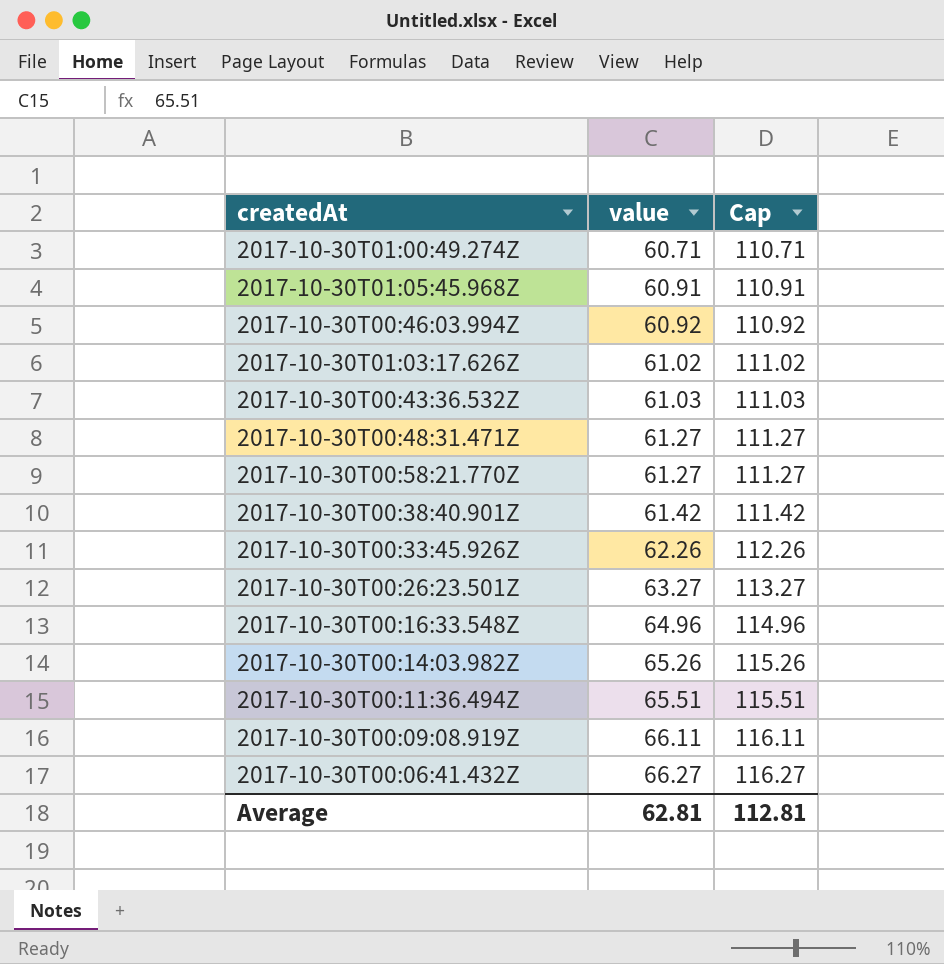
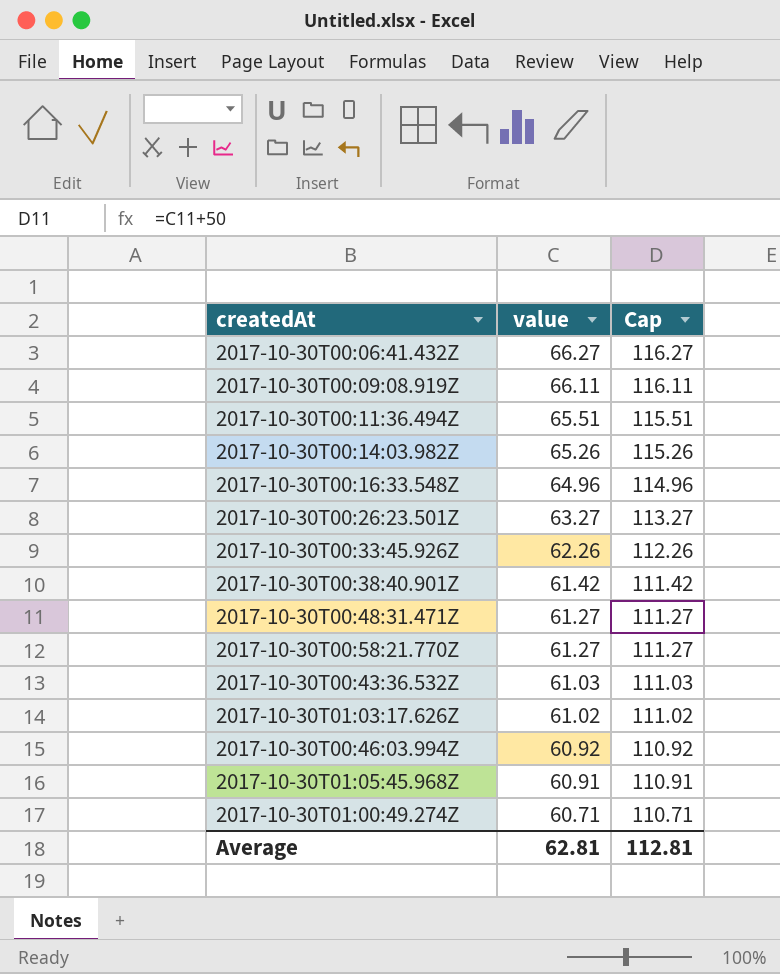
row order: value ascending -> value descending

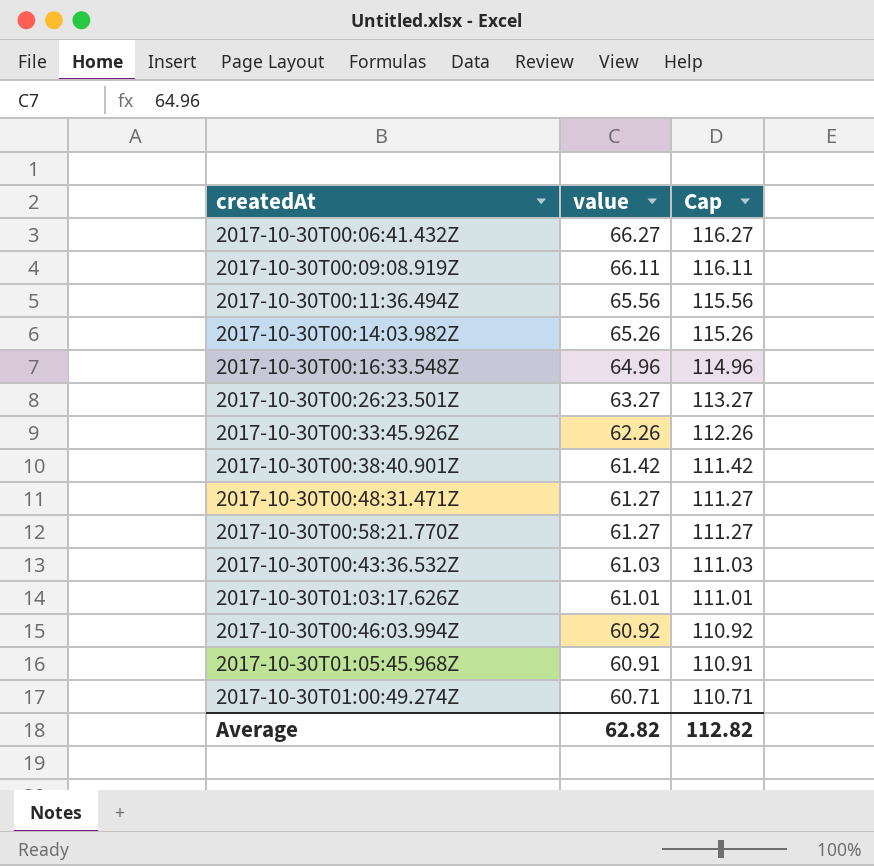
2017-10-30T00:11:36.494Z | value: 65.51 -> 65.56
2017-10-30T00:11:36.494Z | Cap: 115.51 -> 115.56
2017-10-30T01:03:17.626Z | value: 61.02 -> 61.01
2017-10-30T01:03:17.626Z | Cap: 111.02 -> 111.01
Average | value: 62.81 -> 62.82
Average | Cap: 112.81 -> 112.82

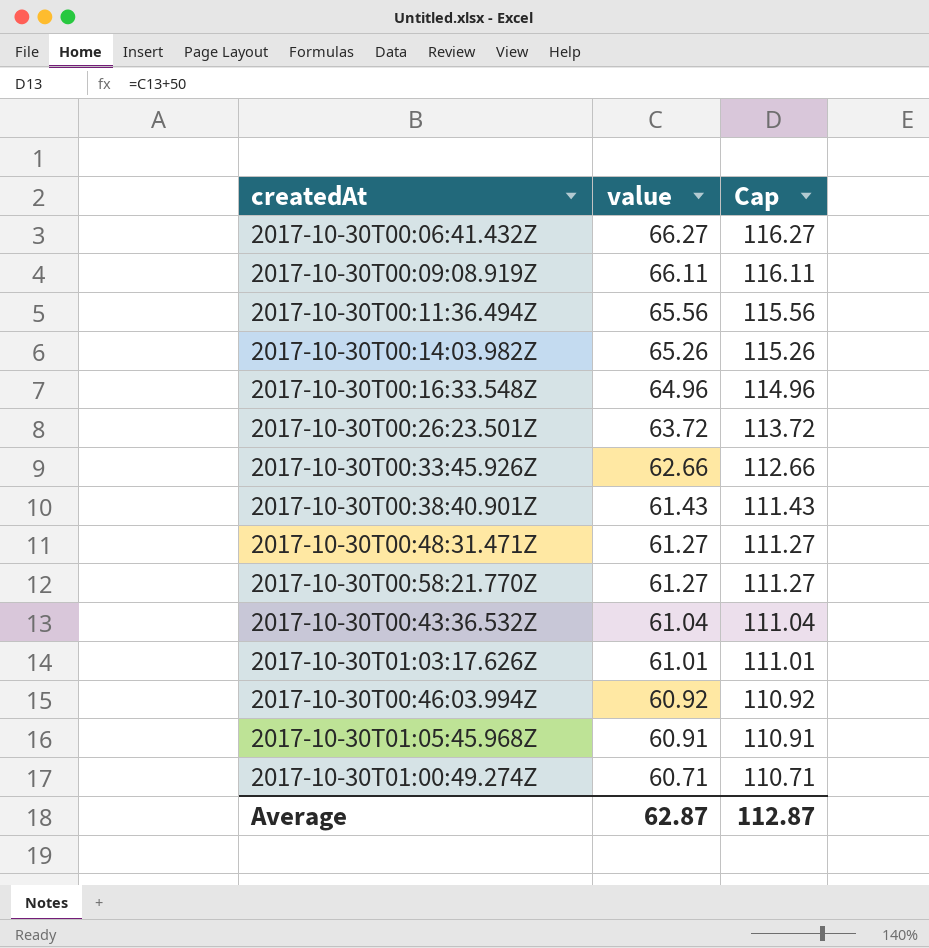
2017-10-30T00:26:23.501Z | value: 63.27 -> 63.72
2017-10-30T00:26:23.501Z | Cap: 113.27 -> 113.72
2017-10-30T00:33:45.926Z | value: 62.26 -> 62.66
2017-10-30T00:33:45.926Z | Cap: 112.26 -> 112.66
2017-10-30T00:38:40.901Z | value: 61.42 -> 61.43
2017-10-30T00:38:40.901Z | Cap: 111.42 -> 111.43
2017-10-30T00:43:36.532Z | value: 61.03 -> 61.04
2017-10-30T00:43:36.532Z | Cap: 111.03 -> 111.04
Average | value: 62.82 -> 62.87
Average | Cap: 112.82 -> 112.87

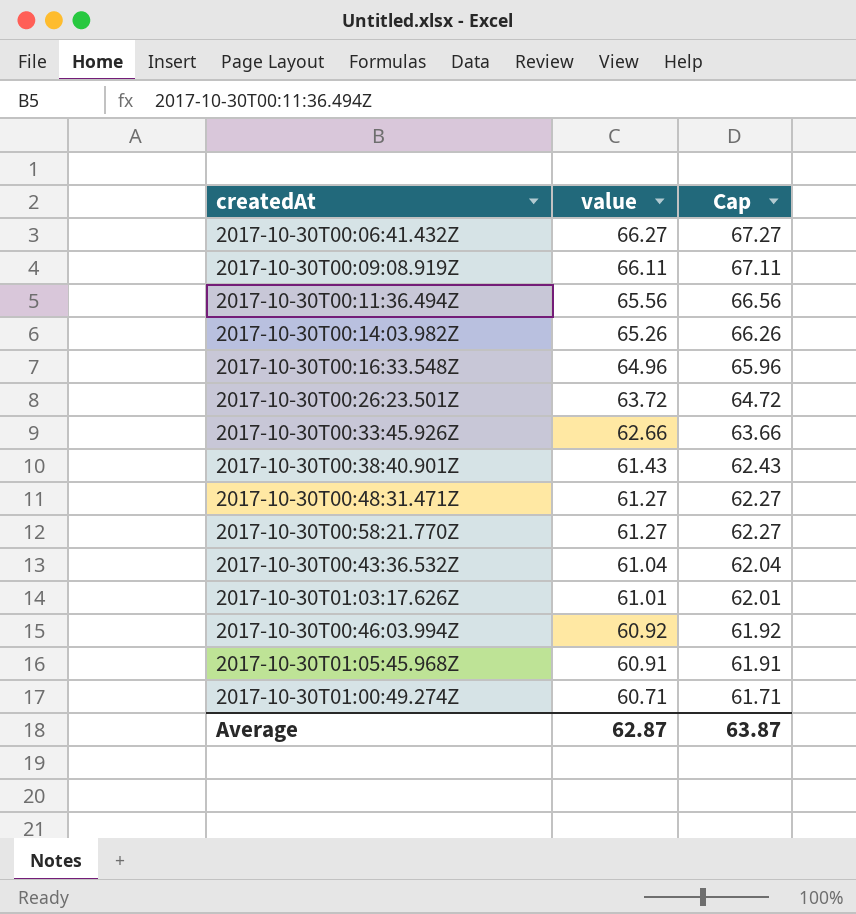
column Cap | formula: [value] + 50 -> [value] + 1
Average | Cap: 112.87 -> 63.87

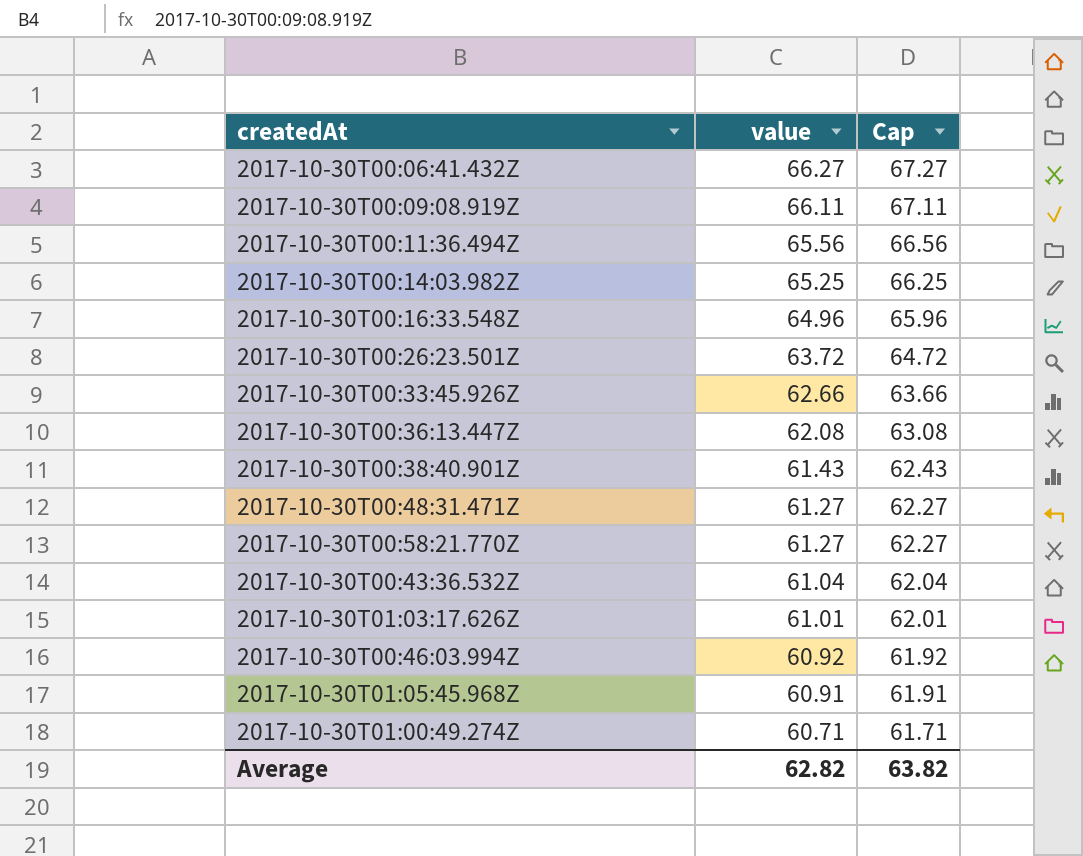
2017-10-30T00:14:03.982Z | value: 65.26 -> 65.25
2017-10-30T00:14:03.982Z | Cap: 66.26 -> 66.25
row 2017-10-30T00:36:13.447Z: none -> 62.08 | 63.08
Average | value: 62.87 -> 62.82
Average | Cap: 63.87 -> 63.82

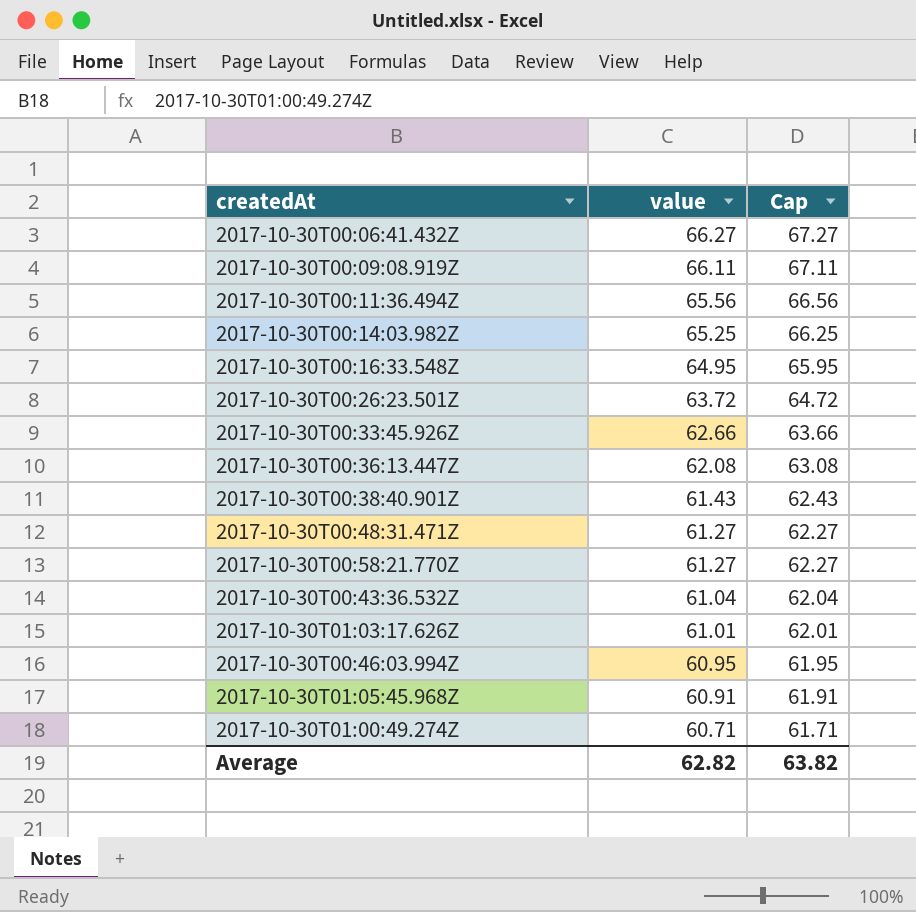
2017-10-30T00:16:33.548Z | value: 64.96 -> 64.95
2017-10-30T00:16:33.548Z | Cap: 65.96 -> 65.95
2017-10-30T00:46:03.994Z | value: 60.92 -> 60.95
2017-10-30T00:46:03.994Z | Cap: 61.92 -> 61.95

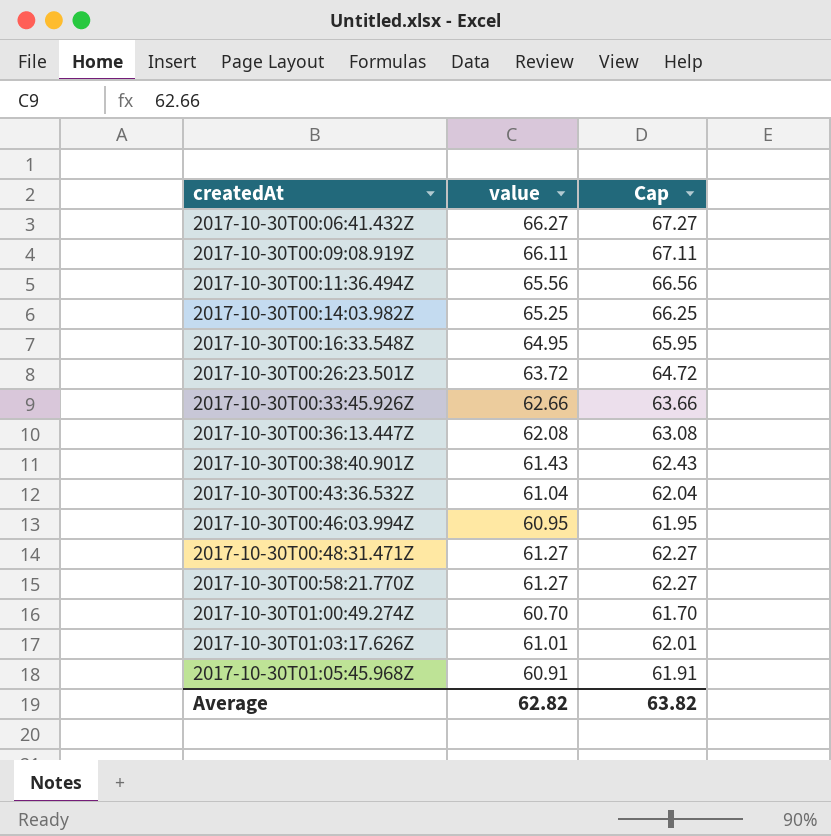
row order: value descending -> createdAt ascending
2017-10-30T01:00:49.274Z | value: 60.71 -> 60.70
2017-10-30T01:00:49.274Z | Cap: 61.71 -> 61.70

